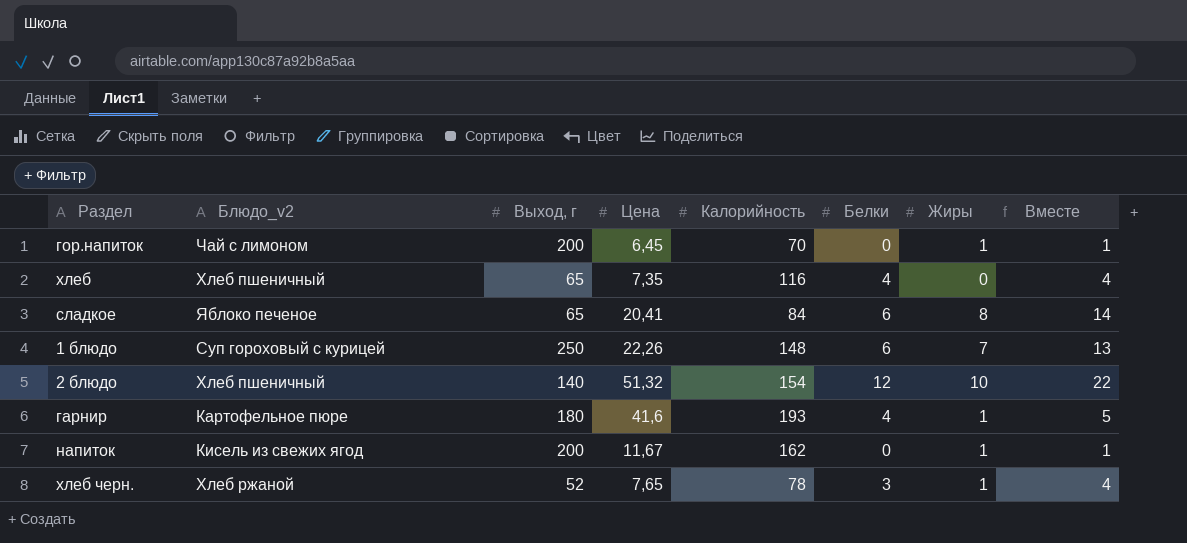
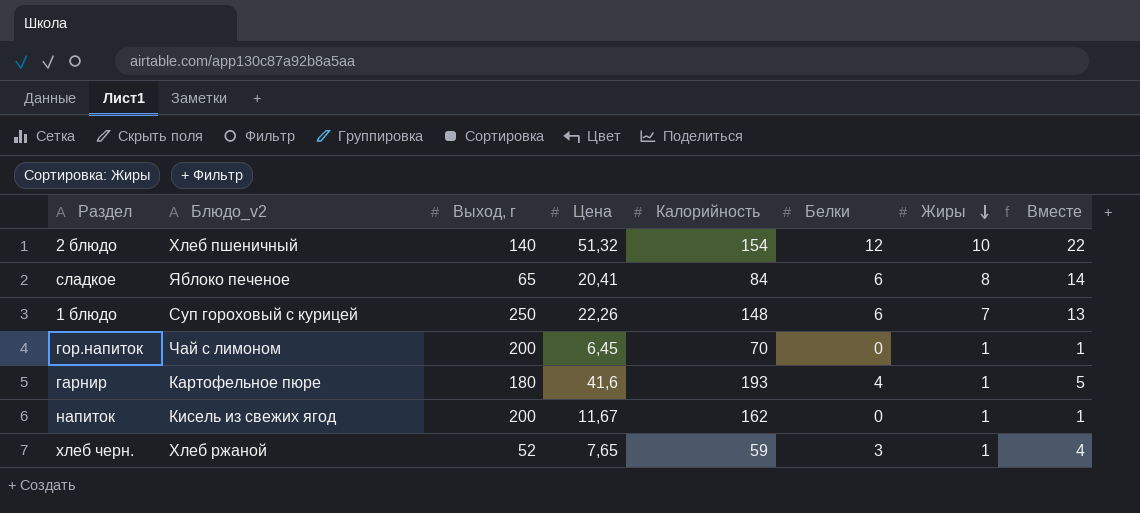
row order: none -> Жиры descending
row хлеб: Хлеб пшеничный | 65 | 7,35 | 116 | 4 | 0 | 4 -> none
хлеб черн. | Калорийность: 78 -> 59

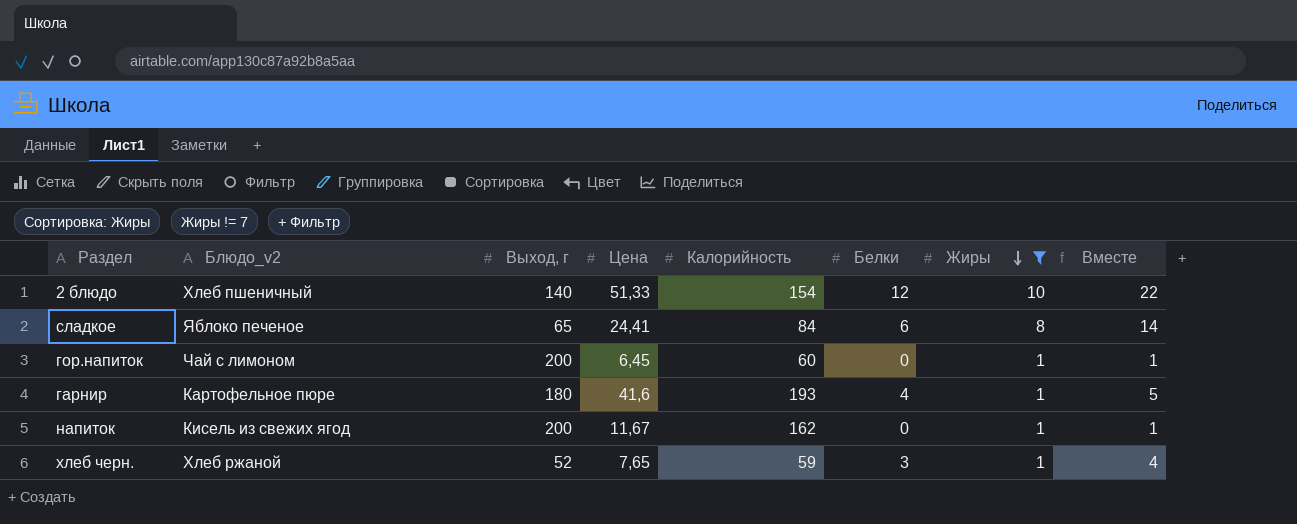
filter: none -> Жиры != 7
2 блюдо | Цена: 51,32 -> 51,33
сладкое | Цена: 20,41 -> 24,41
гор.напиток | Калорийность: 70 -> 60

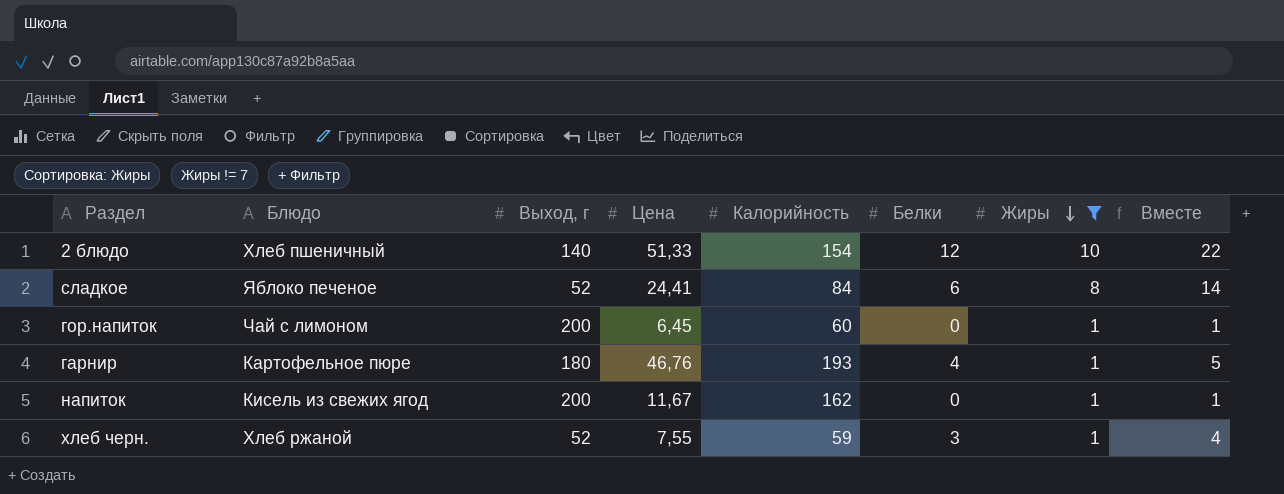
column name: Блюдо_v2 -> Блюдо
сладкое | Выход, г: 65 -> 52
гарнир | Цена: 41,6 -> 46,76
хлеб черн. | Цена: 7,65 -> 7,55

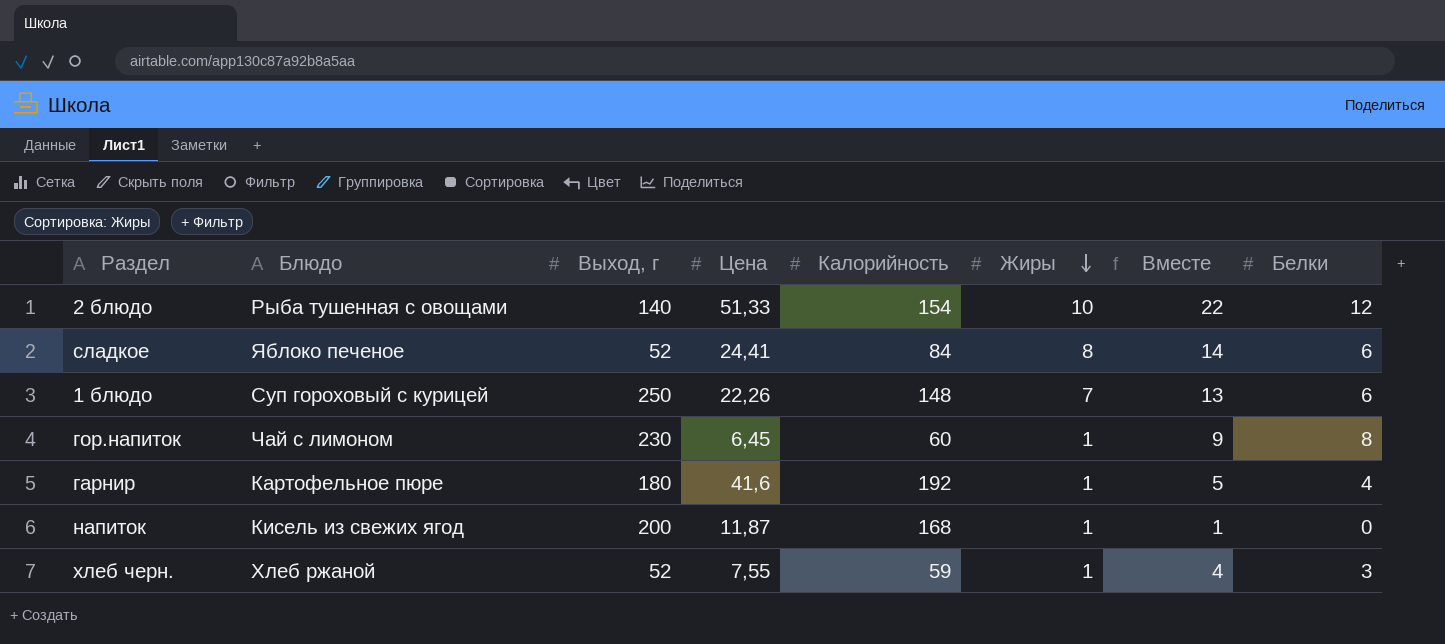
filter: Жиры != 7 -> none
column Белки | position: 6 -> 8
2 блюдо | Блюдо: Хлеб пшеничный -> Рыба тушенная с овощами
гор.напиток | Выход, г: 200 -> 230
гор.напиток | Вместе: 1 -> 9
гор.напиток | Белки: 0 -> 8
гарнир | Цена: 46,76 -> 41,6
гарнир | Калорийность: 193 -> 192
напиток | Цена: 11,67 -> 11,87
напиток | Калорийность: 162 -> 168

